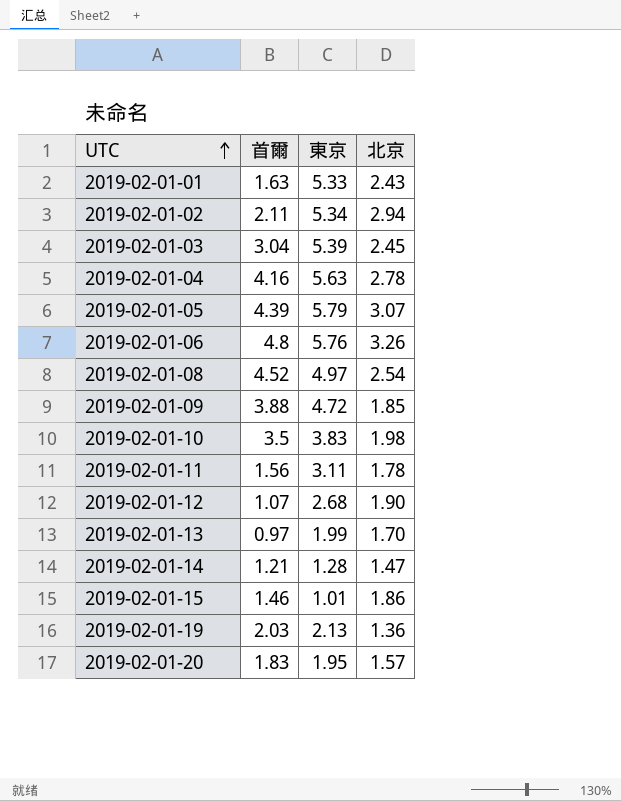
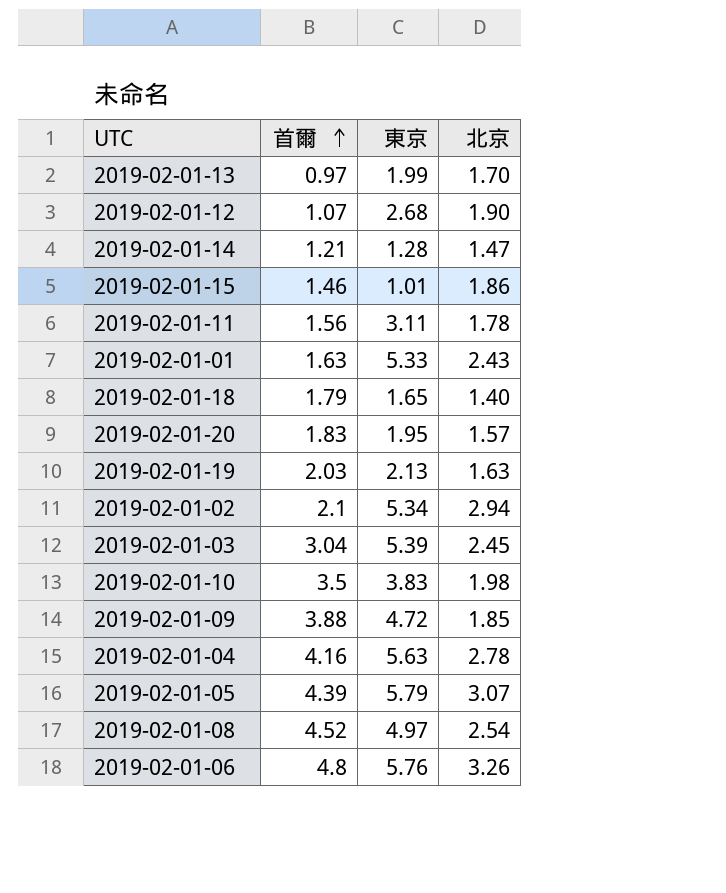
row order: UTC ascending -> 首爾 ascending
row 2019-02-01-18: none -> 1.79 | 1.65 | 1.40
2019-02-01-19 | 北京: 1.36 -> 1.63
2019-02-01-02 | 首爾: 2.11 -> 2.1

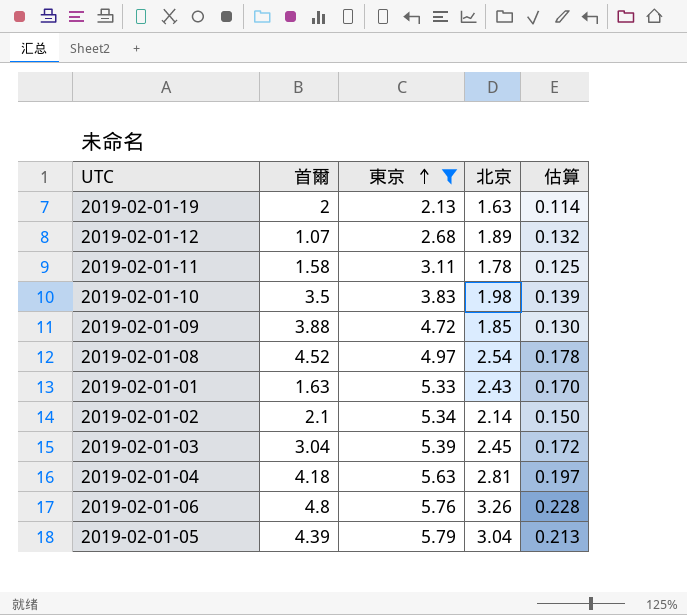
filter: none -> 東京 >= 2.13
row order: 首爾 ascending -> 東京 ascending
column 估算 | formula: none -> [北京] * 0.07
2019-02-01-19 | 首爾: 2.03 -> 2
2019-02-01-12 | 北京: 1.90 -> 1.89
2019-02-01-11 | 首爾: 1.56 -> 1.58
2019-02-01-02 | 北京: 2.94 -> 2.14
2019-02-01-04 | 首爾: 4.16 -> 4.18
2019-02-01-04 | 北京: 2.78 -> 2.81
2019-02-01-05 | 北京: 3.07 -> 3.04

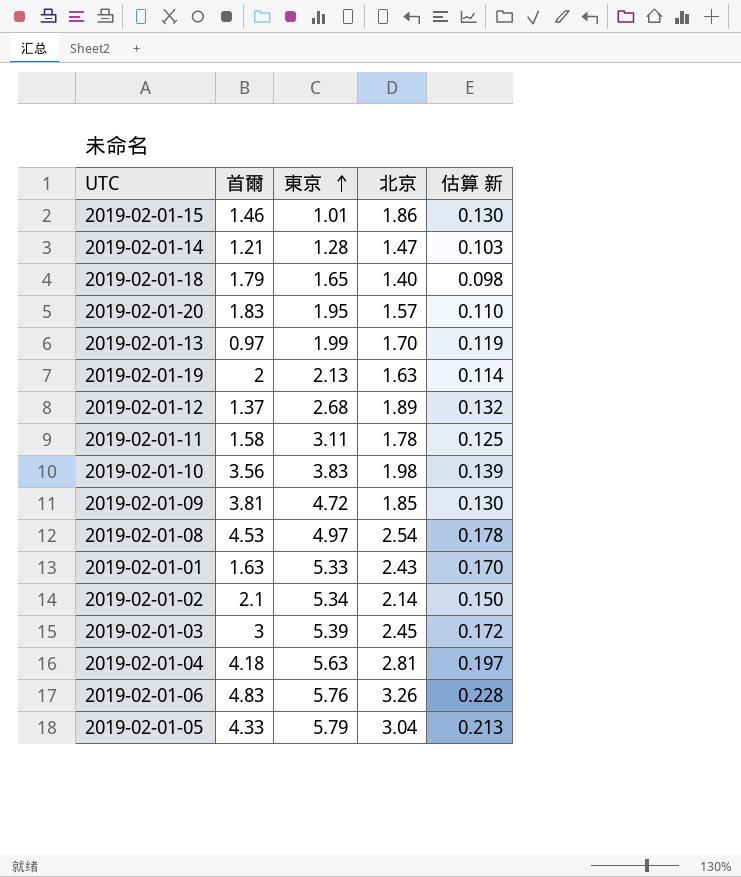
filter: 東京 >= 2.13 -> none
column name: 估算 -> 估算 新
2019-02-01-12 | 首爾: 1.07 -> 1.37
2019-02-01-10 | 首爾: 3.5 -> 3.56
2019-02-01-09 | 首爾: 3.88 -> 3.81
2019-02-01-08 | 首爾: 4.52 -> 4.53
2019-02-01-03 | 首爾: 3.04 -> 3
2019-02-01-06 | 首爾: 4.8 -> 4.83
2019-02-01-05 | 首爾: 4.39 -> 4.33

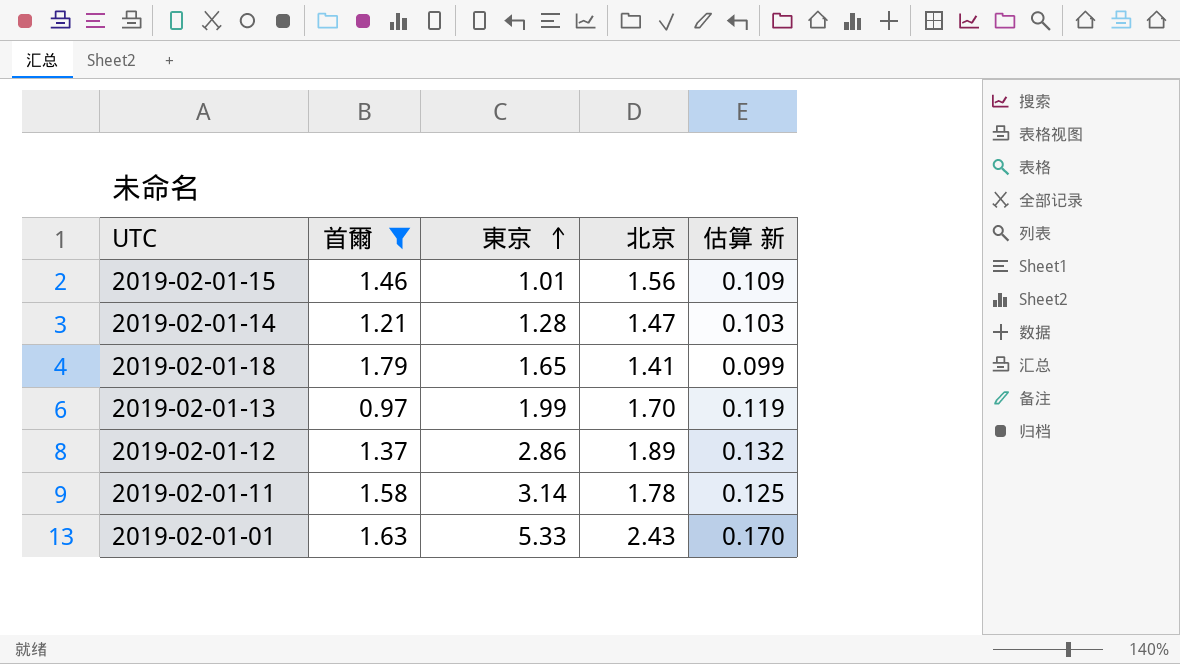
filter: none -> 首爾 <= 1.79
2019-02-01-15 | 北京: 1.86 -> 1.56
2019-02-01-15 | 估算 新: 0.130 -> 0.109
2019-02-01-18 | 北京: 1.40 -> 1.41
2019-02-01-18 | 估算 新: 0.098 -> 0.099
2019-02-01-12 | 東京: 2.68 -> 2.86
2019-02-01-11 | 東京: 3.11 -> 3.14

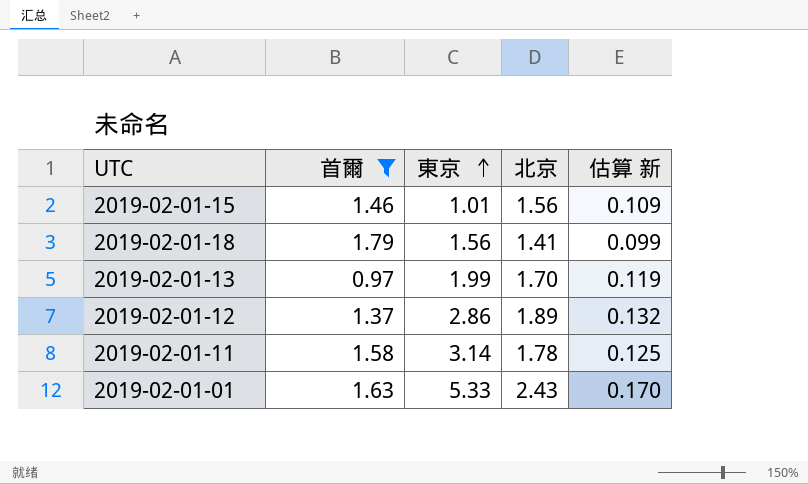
row 2019-02-01-14: 1.21 | 1.28 | 1.47 | 0.103 -> none
2019-02-01-18 | 東京: 1.65 -> 1.56

